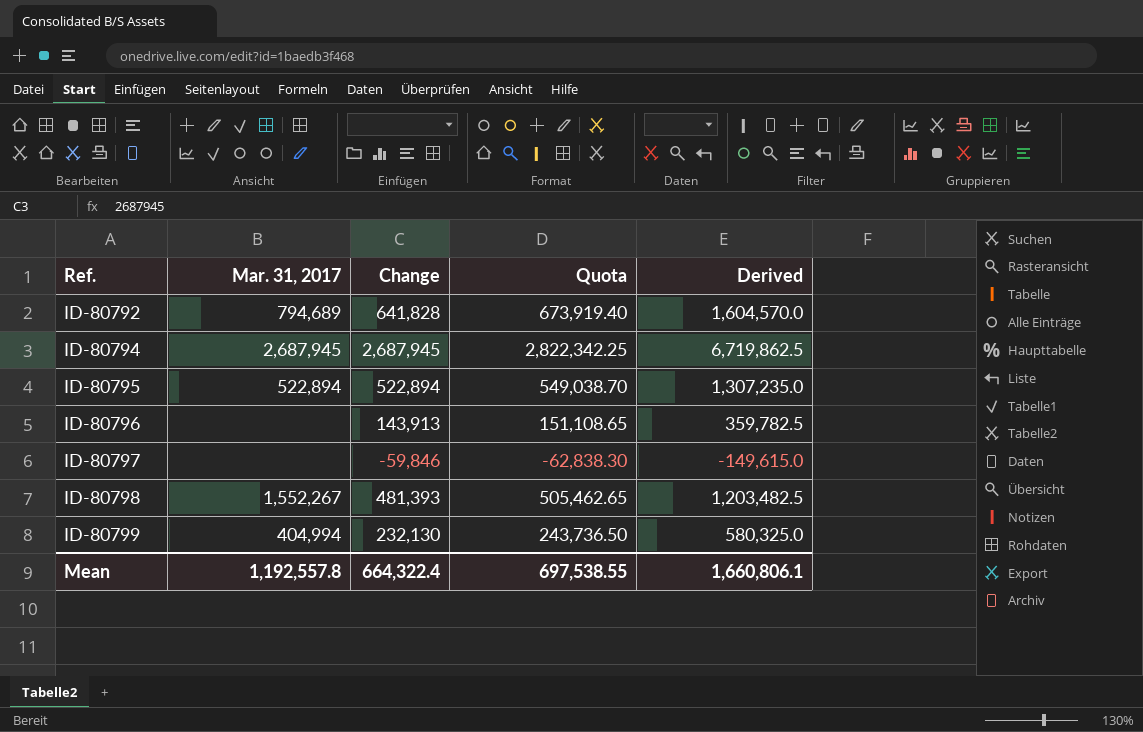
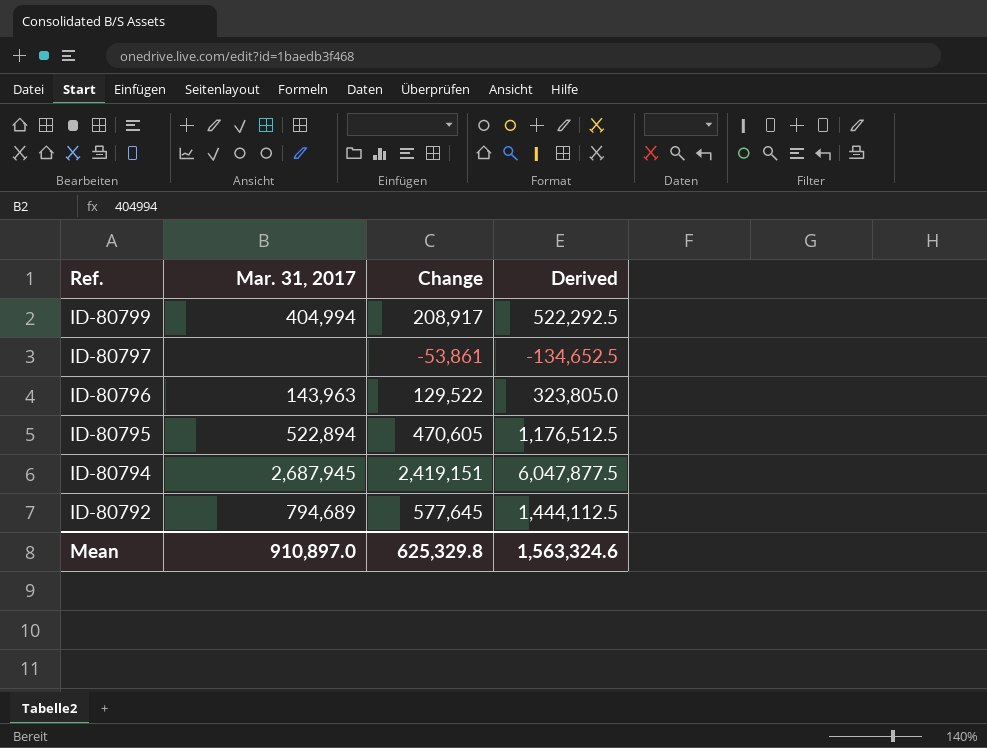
row order: Ref. ascending -> Ref. descending
column Quota | formula: [Change] * 1.05 -> none
row ID-80798: 1,552,267 | 481,393 | 505,462.65 | 1,203,482.5 -> none
ID-80799 | Change: 232,130 -> 208,917
ID-80799 | Derived: 580,325.0 -> 522,292.5
ID-80797 | Change: -59,846 -> -53,861
ID-80797 | Derived: -149,615.0 -> -134,652.5
ID-80796 | Mar. 31, 2017: none -> 143,963
ID-80796 | Change: 143,913 -> 129,522
ID-80796 | Derived: 359,782.5 -> 323,805.0
ID-80795 | Change: 522,894 -> 470,605
ID-80795 | Derived: 1,307,235.0 -> 1,176,512.5
ID-80794 | Change: 2,687,945 -> 2,419,151
ID-80794 | Derived: 6,719,862.5 -> 6,047,877.5
ID-80792 | Change: 641,828 -> 577,645
ID-80792 | Derived: 1,604,570.0 -> 1,444,112.5
Mean | Mar. 31, 2017: 1,192,557.8 -> 910,897.0
Mean | Change: 664,322.4 -> 625,329.8
Mean | Derived: 1,660,806.1 -> 1,563,324.6

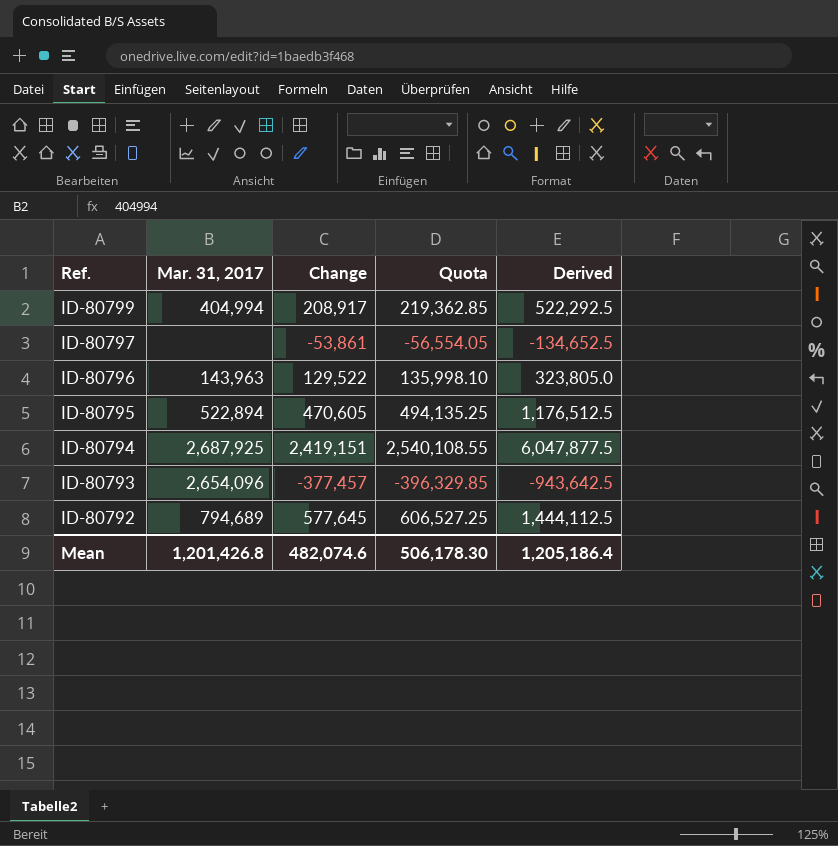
column Quota | formula: none -> [Change] * 1.05
ID-80794 | Mar. 31, 2017: 2,687,945 -> 2,687,925
row ID-80793: none -> 2,654,096 | -377,457 | -396,329.85 | -943,642.5
Mean | Mar. 31, 2017: 910,897.0 -> 1,201,426.8
Mean | Change: 625,329.8 -> 482,074.6
Mean | Derived: 1,563,324.6 -> 1,205,186.4

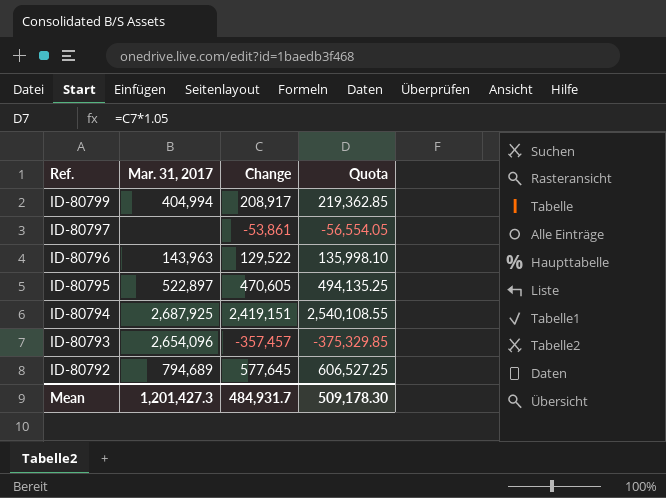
column Derived | formula: [Change] * 2.5 -> none
ID-80795 | Mar. 31, 2017: 522,894 -> 522,897
ID-80793 | Change: -377,457 -> -357,457
ID-80793 | Quota: -396,329.85 -> -375,329.85
Mean | Mar. 31, 2017: 1,201,426.8 -> 1,201,427.3
Mean | Change: 482,074.6 -> 484,931.7
Mean | Quota: 506,178.30 -> 509,178.30

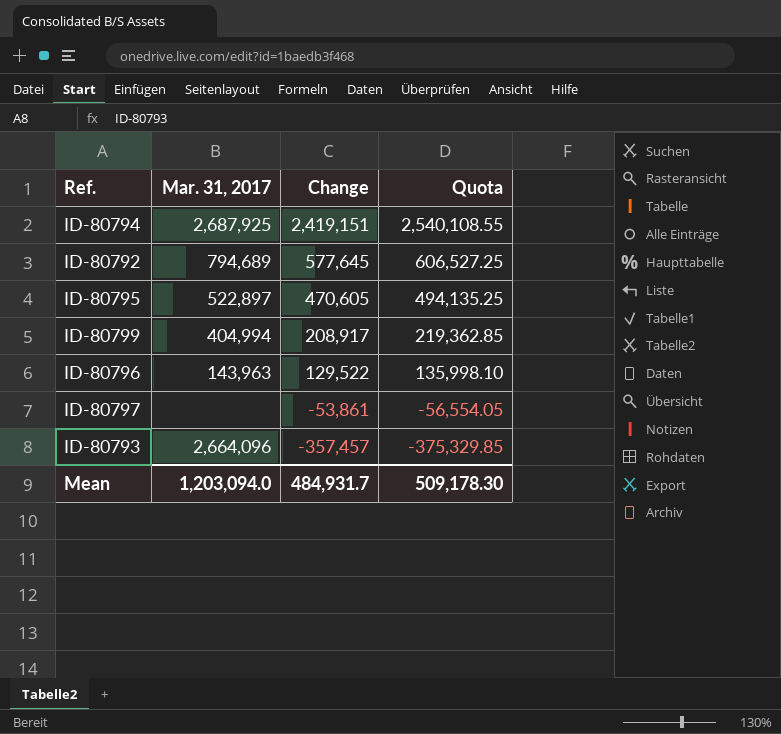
row order: Ref. descending -> Change descending
ID-80793 | Mar. 31, 2017: 2,654,096 -> 2,664,096
Mean | Mar. 31, 2017: 1,201,427.3 -> 1,203,094.0

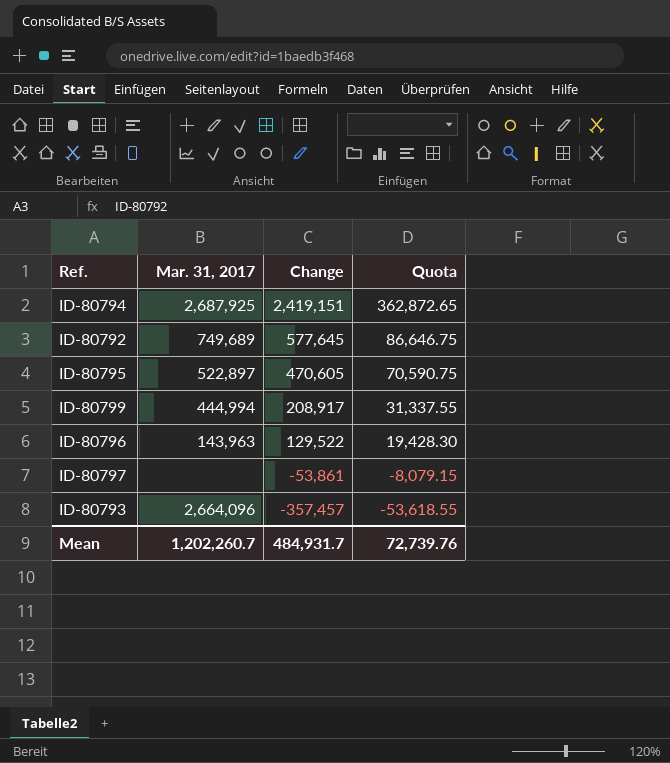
column Quota | formula: [Change] * 1.05 -> [Change] * 0.15
ID-80792 | Mar. 31, 2017: 794,689 -> 749,689
ID-80799 | Mar. 31, 2017: 404,994 -> 444,994
Mean | Mar. 31, 2017: 1,203,094.0 -> 1,202,260.7
Mean | Quota: 509,178.30 -> 72,739.76

